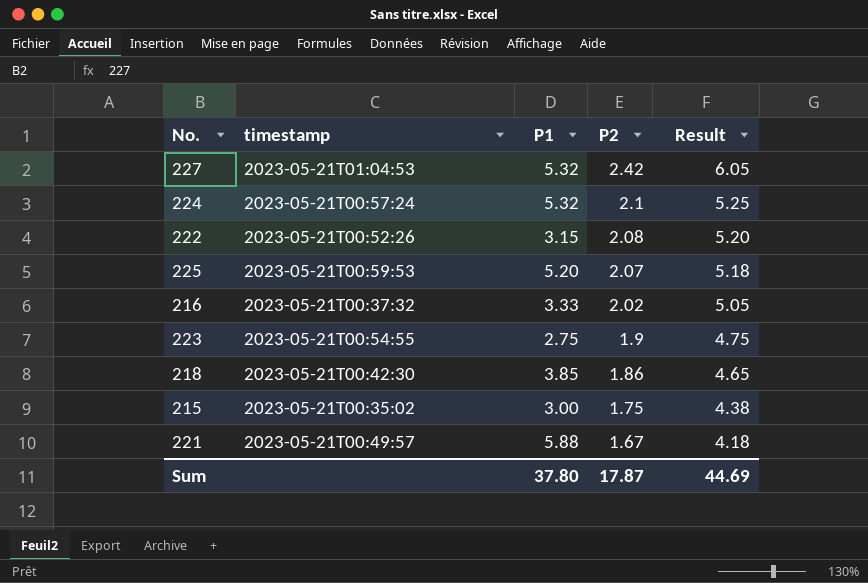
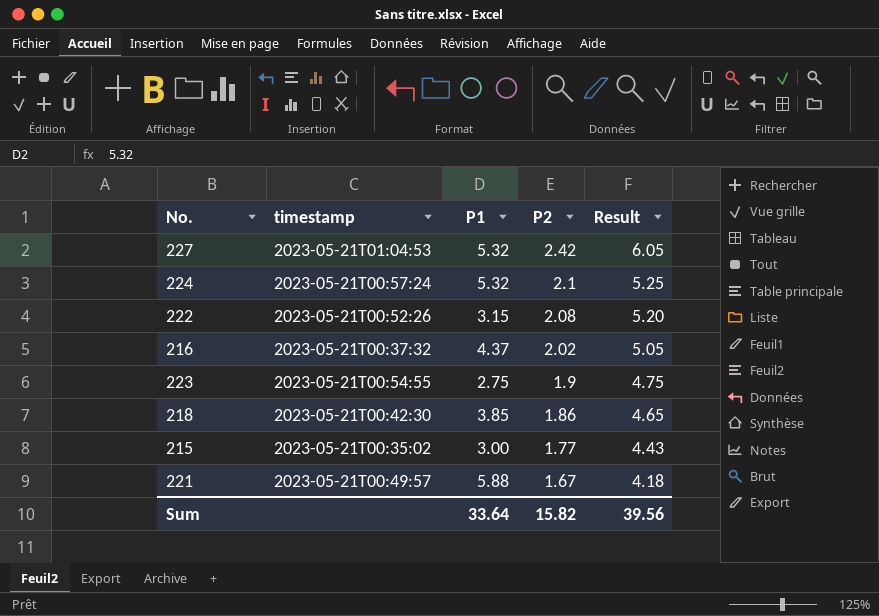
row 225: 2023-05-21T00:59:53 | 5.20 | 2.07 | 5.18 -> none
216 | P1: 3.33 -> 4.37
215 | P2: 1.75 -> 1.77
215 | Result: 4.38 -> 4.43
Sum | P1: 37.80 -> 33.64
Sum | P2: 17.87 -> 15.82
Sum | Result: 44.69 -> 39.56

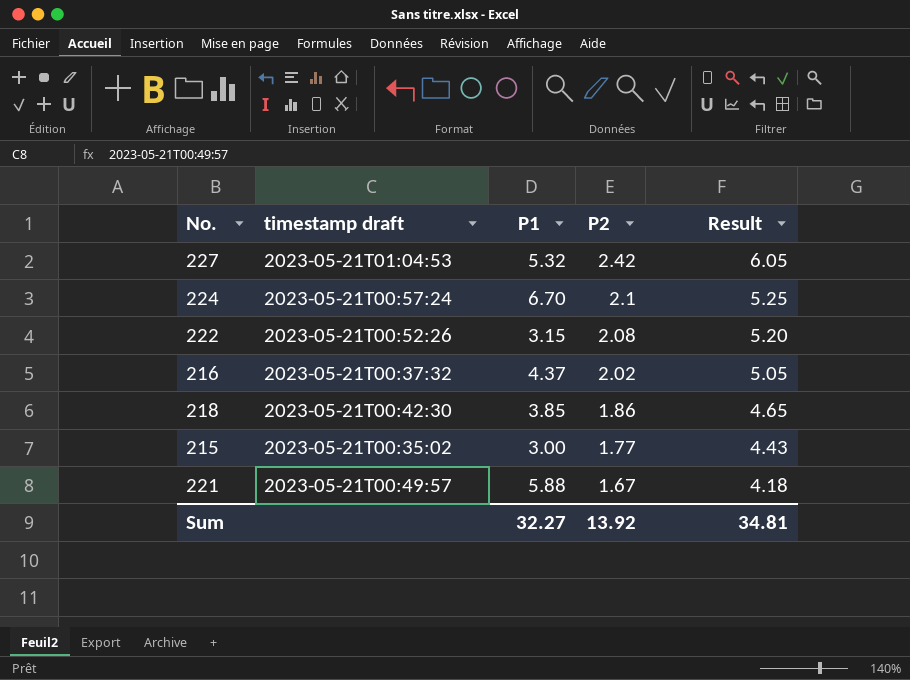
column name: timestamp -> timestamp draft
row 223: 2023-05-21T00:54:55 | 2.75 | 1.9 | 4.75 -> none
224 | P1: 5.32 -> 6.70
Sum | P1: 33.64 -> 32.27
Sum | P2: 15.82 -> 13.92
Sum | Result: 39.56 -> 34.81

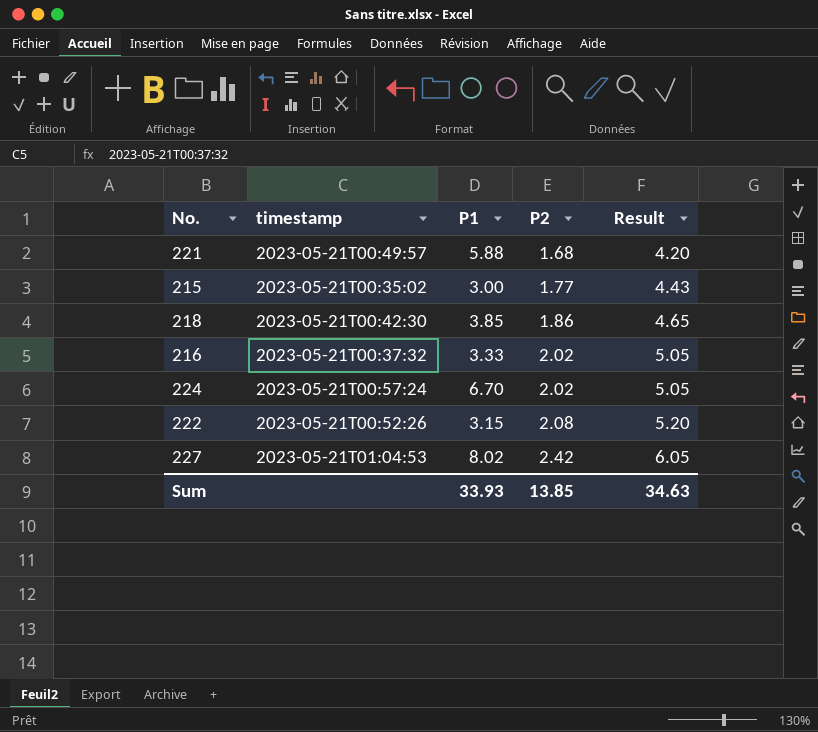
row order: P2 descending -> P2 ascending
column name: timestamp draft -> timestamp
221 | P2: 1.67 -> 1.68
221 | Result: 4.18 -> 4.20
216 | P1: 4.37 -> 3.33
224 | P2: 2.1 -> 2.02
224 | Result: 5.25 -> 5.05
227 | P1: 5.32 -> 8.02
Sum | P1: 32.27 -> 33.93
Sum | P2: 13.92 -> 13.85
Sum | Result: 34.81 -> 34.63

